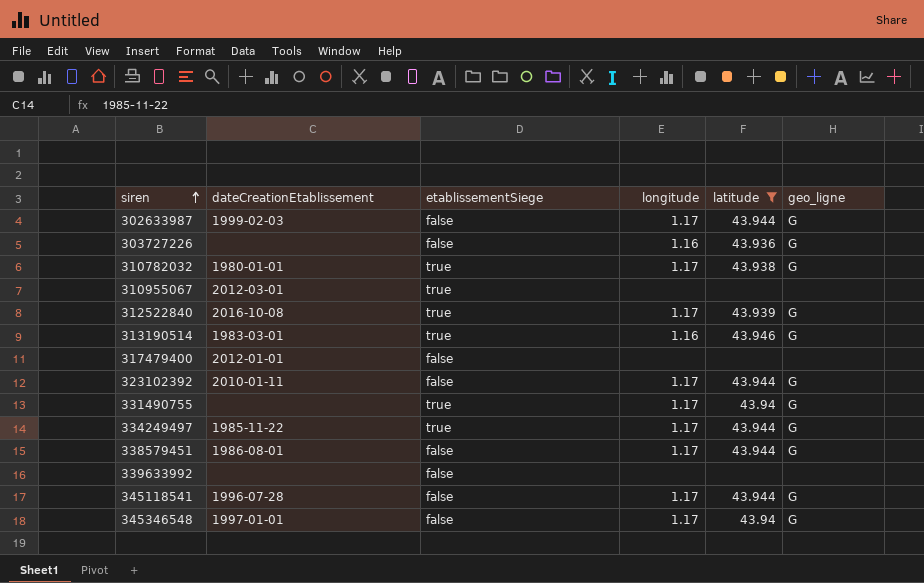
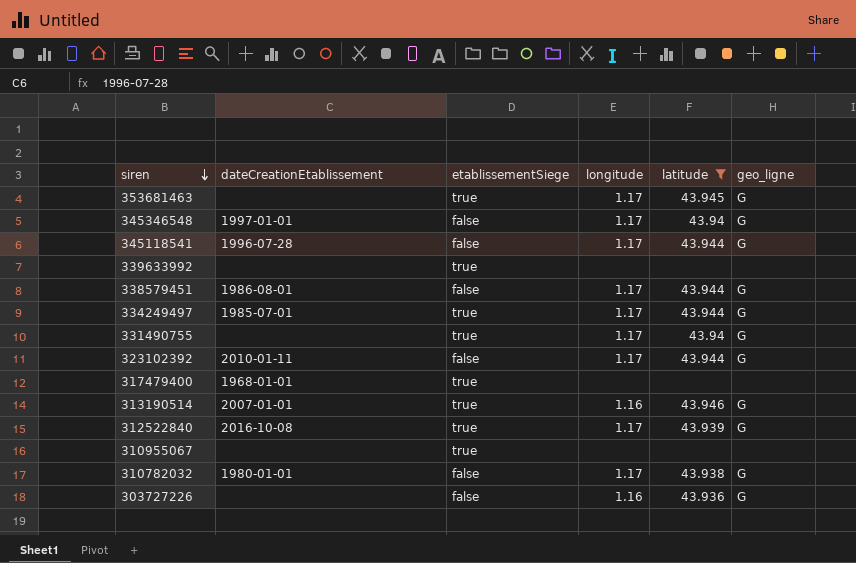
row order: siren ascending -> siren descending
row 302633987: 1999-02-03 | false | 1.17 | 43.944 | G -> none
row 353681463: none -> none | true | 1.17 | 43.945 | G
339633992 | etablissementSiege: false -> true
334249497 | dateCreationEtablissement: 1985-11-22 -> 1985-07-01
317479400 | dateCreationEtablissement: 2012-01-01 -> 1968-01-01
317479400 | etablissementSiege: false -> true
313190514 | dateCreationEtablissement: 1983-03-01 -> 2007-01-01
310955067 | dateCreationEtablissement: 2012-03-01 -> none
310782032 | etablissementSiege: true -> false

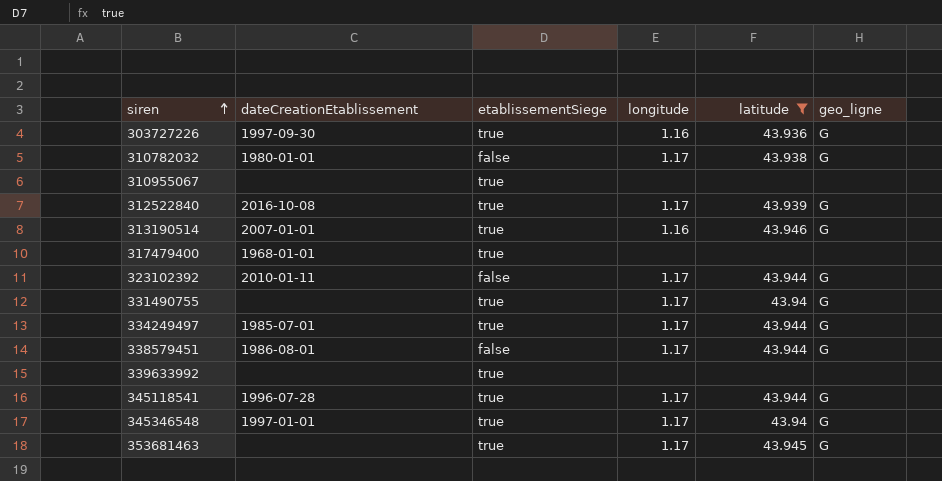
row order: siren descending -> siren ascending
303727226 | dateCreationEtablissement: none -> 1997-09-30
303727226 | etablissementSiege: false -> true
345118541 | etablissementSiege: false -> true
345346548 | etablissementSiege: false -> true

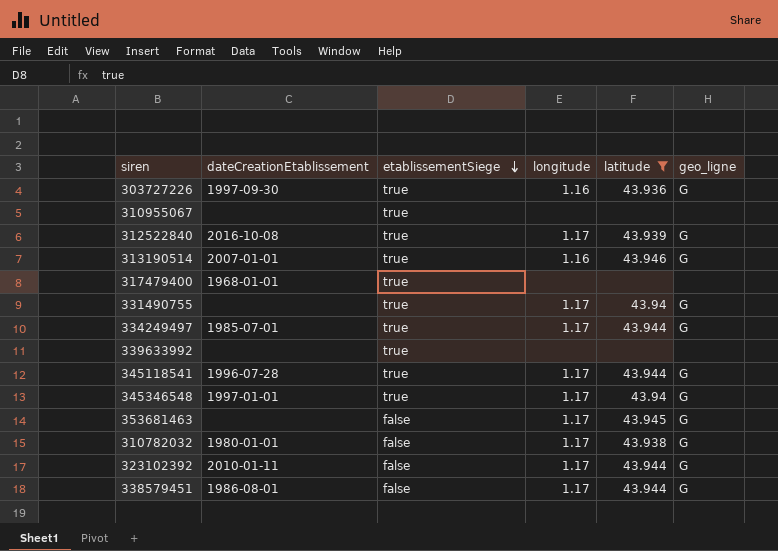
row order: siren ascending -> etablissementSiege descending
353681463 | etablissementSiege: true -> false

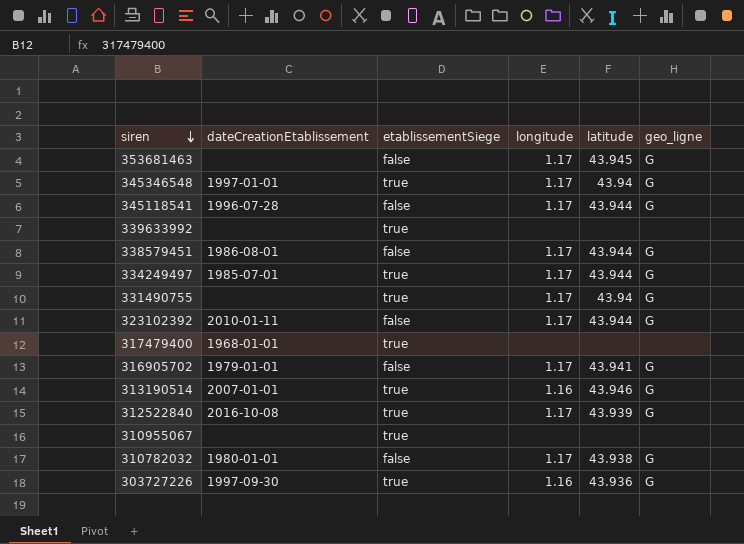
filter: latitude != 43.941 -> none
row order: etablissementSiege descending -> siren descending
345118541 | etablissementSiege: true -> false

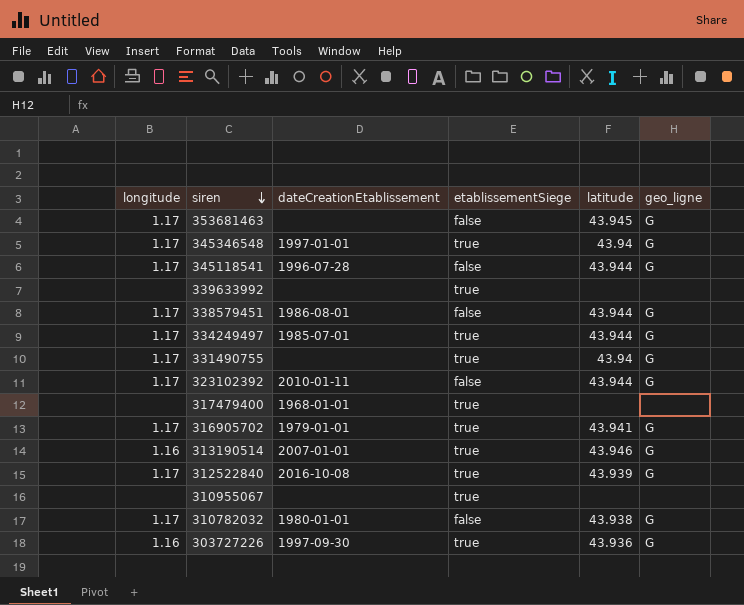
column longitude | position: 4 -> 1
316905702 | etablissementSiege: false -> true

